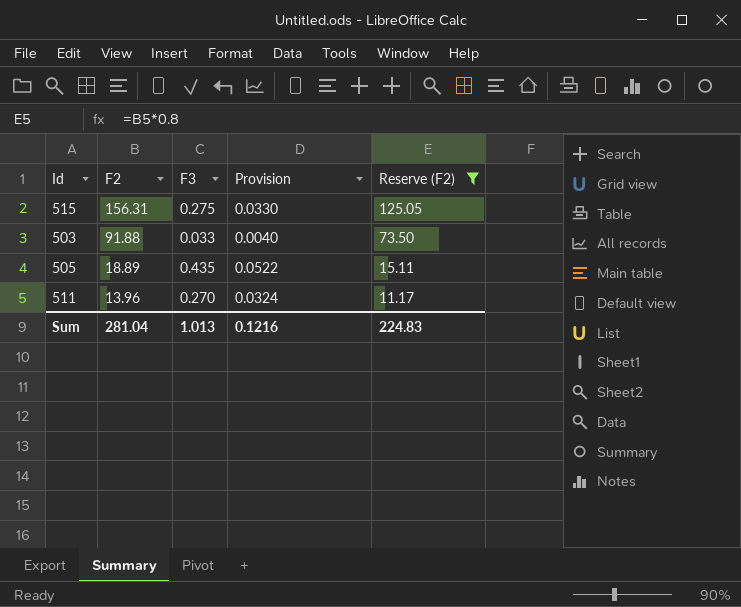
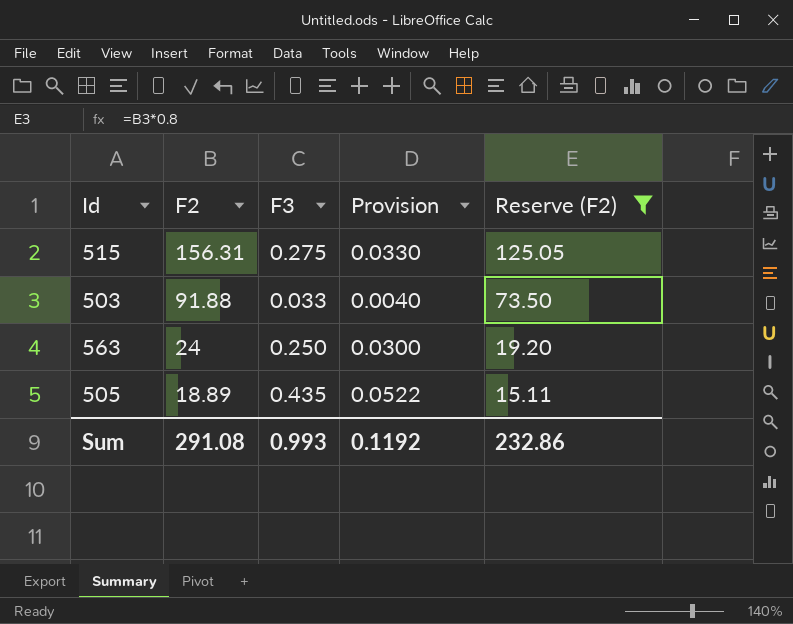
row 511: 13.96 | 0.270 | 0.0324 | 11.17 -> none
row 563: none -> 24 | 0.250 | 0.0300 | 19.20
Sum | F2: 281.04 -> 291.08
Sum | F3: 1.013 -> 0.993
Sum | Provision: 0.1216 -> 0.1192
Sum | Reserve (F2): 224.83 -> 232.86

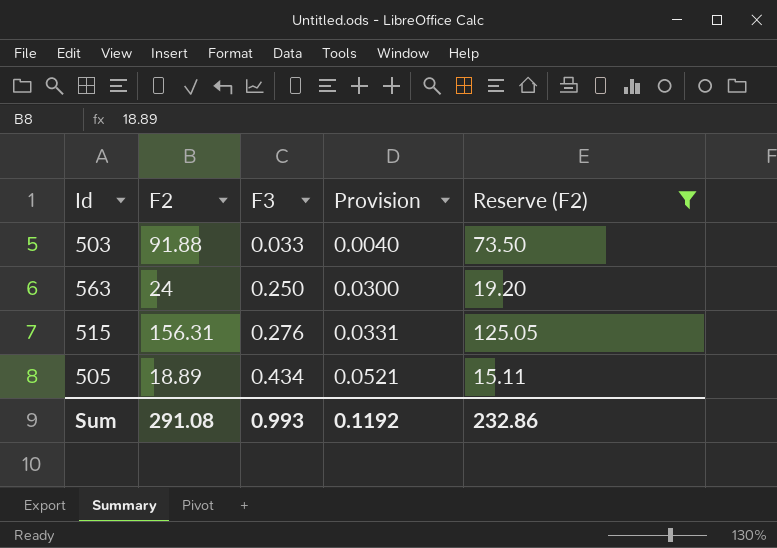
row order: F2 descending -> F3 ascending
515 | F3: 0.275 -> 0.276
515 | Provision: 0.0330 -> 0.0331
505 | F3: 0.435 -> 0.434
505 | Provision: 0.0522 -> 0.0521

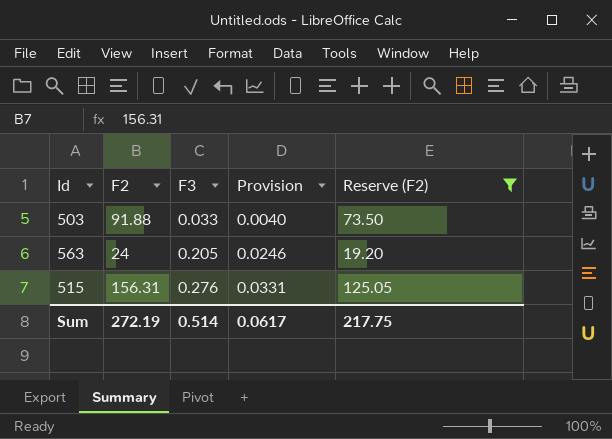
row 505: 18.89 | 0.434 | 0.0521 | 15.11 -> none
563 | F3: 0.250 -> 0.205
563 | Provision: 0.0300 -> 0.0246
Sum | F2: 291.08 -> 272.19
Sum | F3: 0.993 -> 0.514
Sum | Provision: 0.1192 -> 0.0617
Sum | Reserve (F2): 232.86 -> 217.75

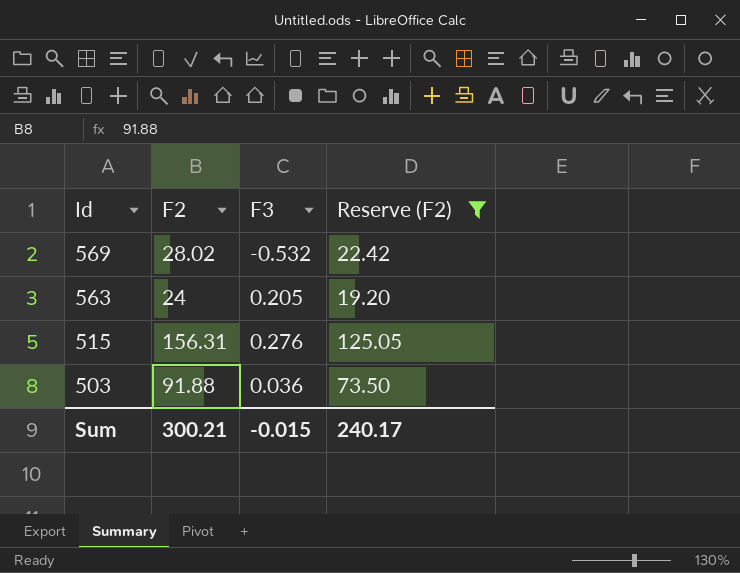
row order: F3 ascending -> Id descending
column Provision | formula: [F3] * 0.12 -> none
row 569: none -> 28.02 | -0.532 | 22.42
503 | F3: 0.033 -> 0.036
Sum | F2: 272.19 -> 300.21
Sum | F3: 0.514 -> -0.015
Sum | Reserve (F2): 217.75 -> 240.17

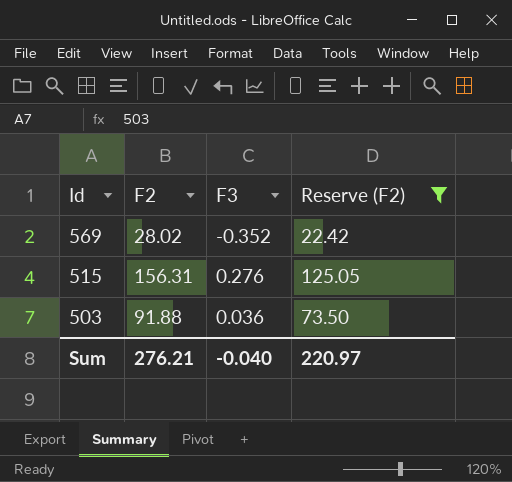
row 563: 24 | 0.205 | 19.20 -> none
569 | F3: -0.532 -> -0.352
Sum | F2: 300.21 -> 276.21
Sum | F3: -0.015 -> -0.040
Sum | Reserve (F2): 240.17 -> 220.97

